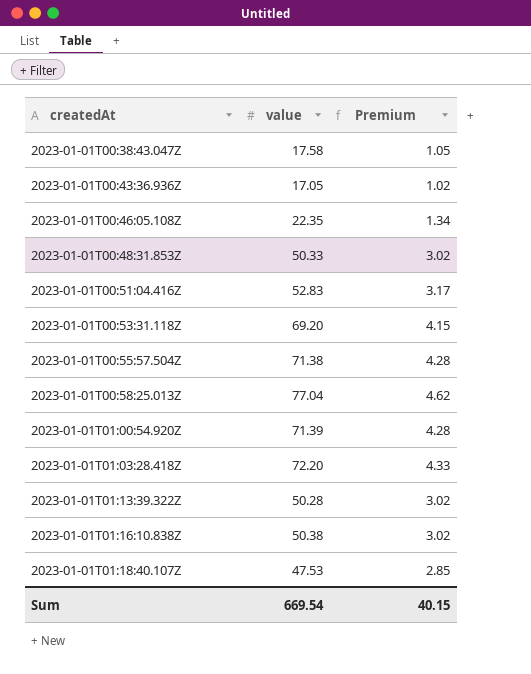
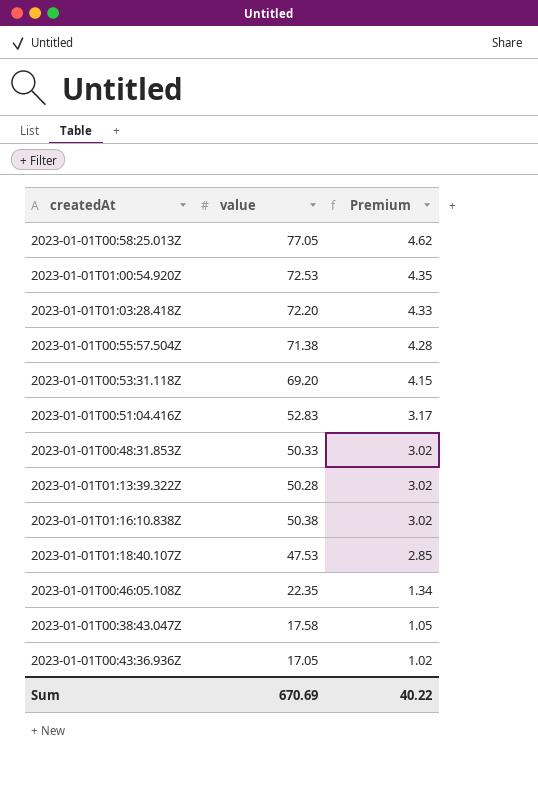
row order: createdAt ascending -> Premium descending
2023-01-01T00:58:25.013Z | value: 77.04 -> 77.05
2023-01-01T01:00:54.920Z | value: 71.39 -> 72.53
2023-01-01T01:00:54.920Z | Premium: 4.28 -> 4.35
Sum | value: 669.54 -> 670.69
Sum | Premium: 40.15 -> 40.22

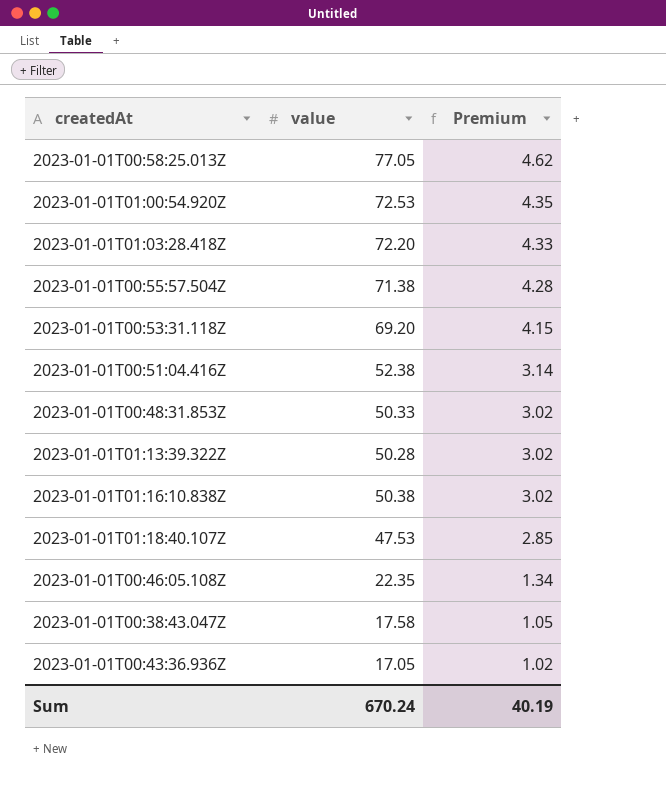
2023-01-01T00:51:04.416Z | value: 52.83 -> 52.38
2023-01-01T00:51:04.416Z | Premium: 3.17 -> 3.14
Sum | value: 670.69 -> 670.24
Sum | Premium: 40.22 -> 40.19

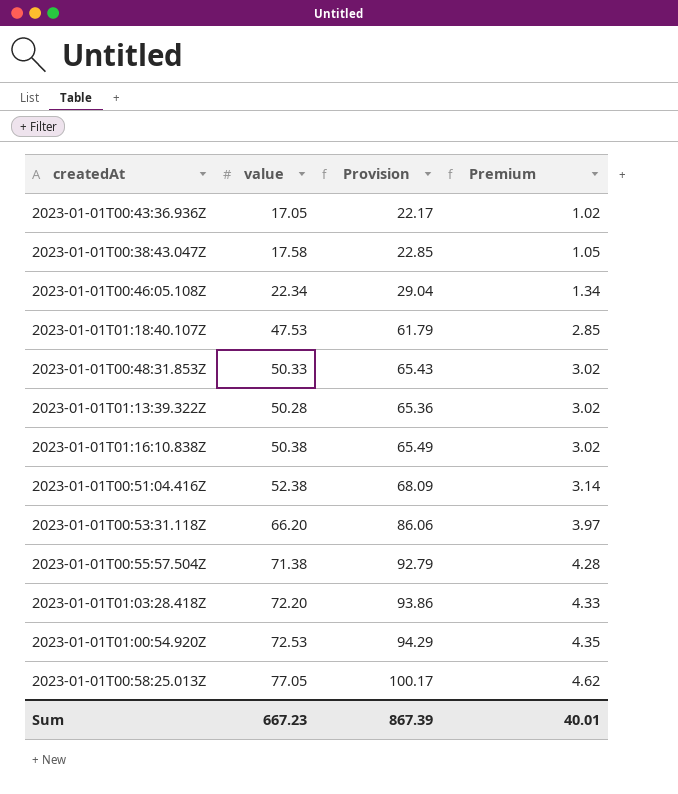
row order: Premium descending -> Premium ascending
column Provision | formula: none -> [value] * 1.3
2023-01-01T00:46:05.108Z | value: 22.35 -> 22.34
2023-01-01T00:53:31.118Z | value: 69.20 -> 66.20
2023-01-01T00:53:31.118Z | Premium: 4.15 -> 3.97
Sum | value: 670.24 -> 667.23
Sum | Premium: 40.19 -> 40.01

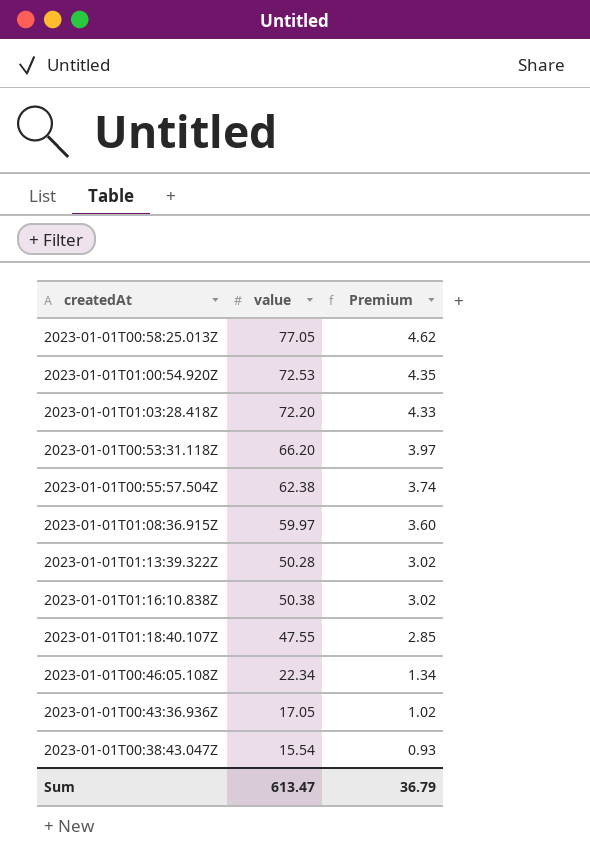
row order: Premium ascending -> Premium descending
column Provision | formula: [value] * 1.3 -> none
row 2023-01-01T00:48:31.853Z: 50.33 | 65.43 | 3.02 -> none
row 2023-01-01T00:51:04.416Z: 52.38 | 68.09 | 3.14 -> none
2023-01-01T00:55:57.504Z | value: 71.38 -> 62.38
2023-01-01T00:55:57.504Z | Premium: 4.28 -> 3.74
row 2023-01-01T01:08:36.915Z: none -> 59.97 | 3.60
2023-01-01T01:18:40.107Z | value: 47.53 -> 47.55
2023-01-01T00:38:43.047Z | value: 17.58 -> 15.54
2023-01-01T00:38:43.047Z | Premium: 1.05 -> 0.93
Sum | value: 667.23 -> 613.47
Sum | Premium: 40.01 -> 36.79

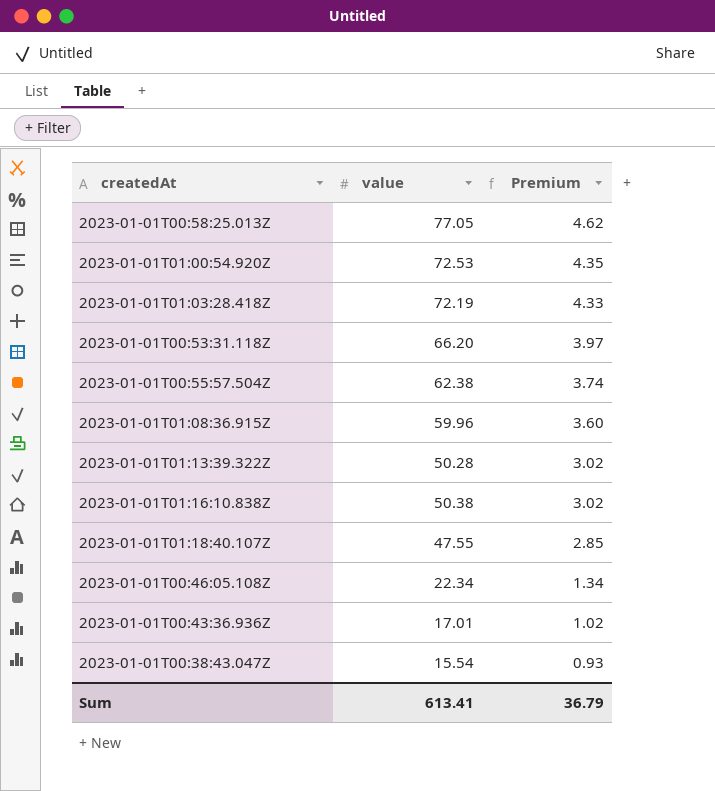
2023-01-01T01:03:28.418Z | value: 72.20 -> 72.19
2023-01-01T01:08:36.915Z | value: 59.97 -> 59.96
2023-01-01T00:43:36.936Z | value: 17.05 -> 17.01
Sum | value: 613.47 -> 613.41

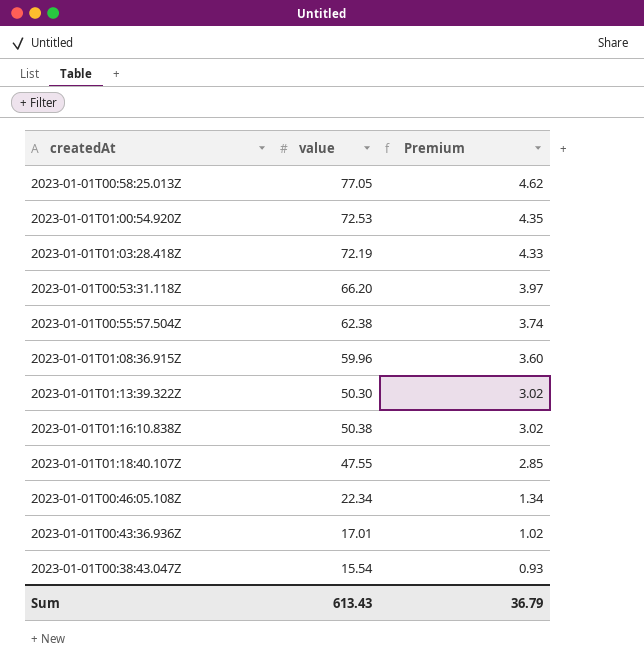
2023-01-01T01:13:39.322Z | value: 50.28 -> 50.30
Sum | value: 613.41 -> 613.43

